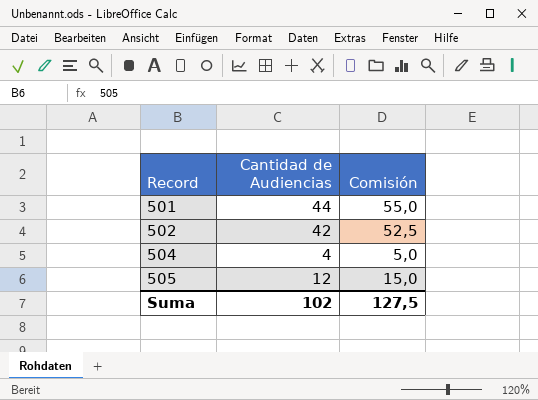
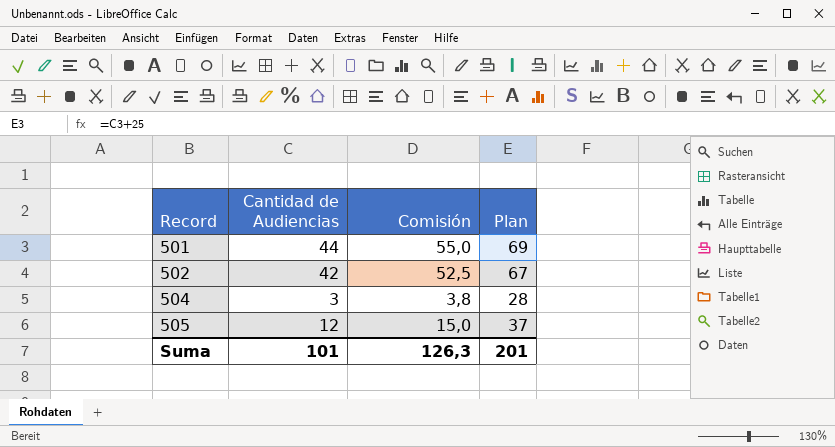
column Plan | formula: none -> [Cantidad de Audiencias] + 25
504 | Cantidad de Audiencias: 4 -> 3
504 | Comisión: 5,0 -> 3,8
Suma | Cantidad de Audiencias: 102 -> 101
Suma | Comisión: 127,5 -> 126,3

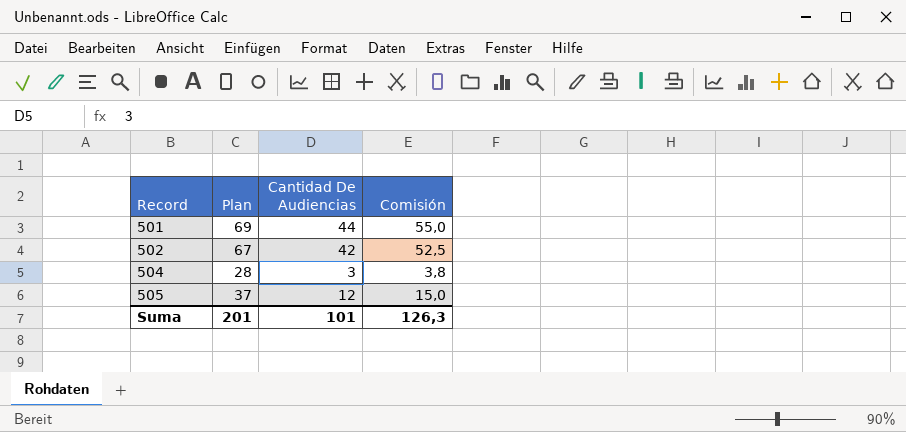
column Plan | position: 4 -> 2
column name: Cantidad de Audiencias -> Cantidad De Audiencias

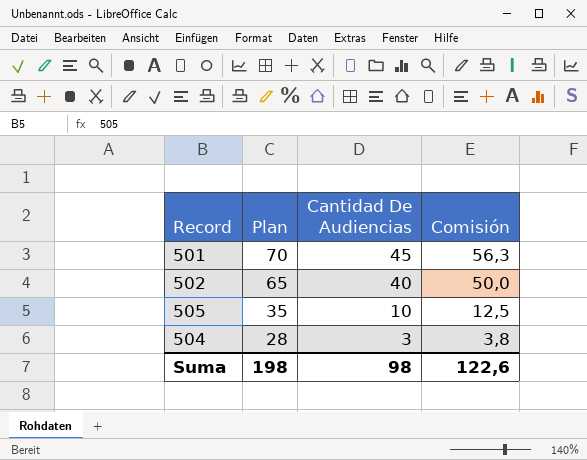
row order: Record ascending -> Plan descending
501 | Plan: 69 -> 70
501 | Cantidad De Audiencias: 44 -> 45
501 | Comisión: 55,0 -> 56,3
502 | Plan: 67 -> 65
502 | Cantidad De Audiencias: 42 -> 40
502 | Comisión: 52,5 -> 50,0
505 | Plan: 37 -> 35
505 | Cantidad De Audiencias: 12 -> 10
505 | Comisión: 15,0 -> 12,5
Suma | Plan: 201 -> 198
Suma | Cantidad De Audiencias: 101 -> 98
Suma | Comisión: 126,3 -> 122,6

